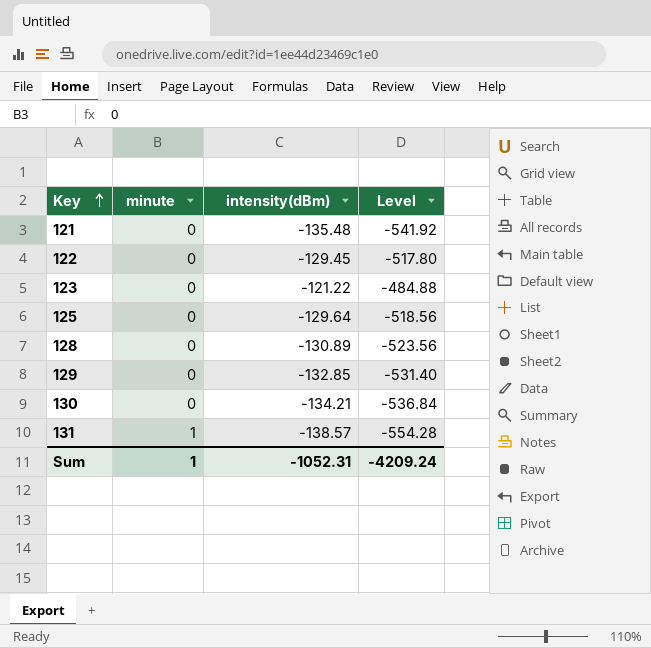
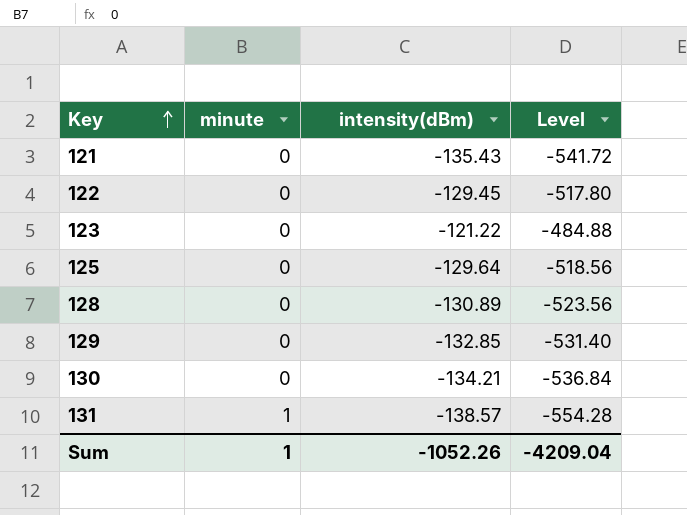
121 | intensity(dBm): -135.48 -> -135.43
121 | Level: -541.92 -> -541.72
Sum | intensity(dBm): -1052.31 -> -1052.26
Sum | Level: -4209.24 -> -4209.04

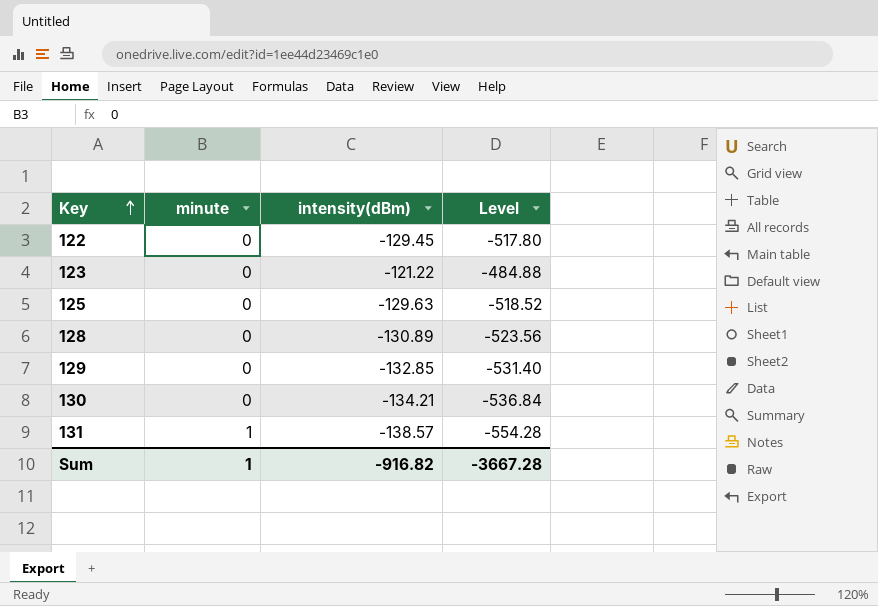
row 121: 0 | -135.43 | -541.72 -> none
125 | intensity(dBm): -129.64 -> -129.63
125 | Level: -518.56 -> -518.52
Sum | intensity(dBm): -1052.26 -> -916.82
Sum | Level: -4209.04 -> -3667.28

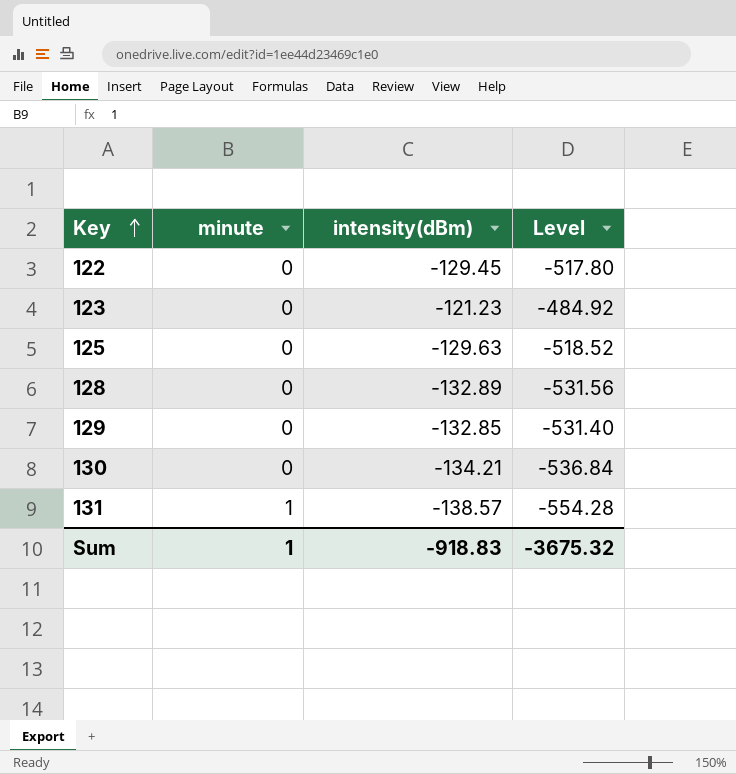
123 | intensity(dBm): -121.22 -> -121.23
123 | Level: -484.88 -> -484.92
128 | intensity(dBm): -130.89 -> -132.89
128 | Level: -523.56 -> -531.56
Sum | intensity(dBm): -916.82 -> -918.83
Sum | Level: -3667.28 -> -3675.32

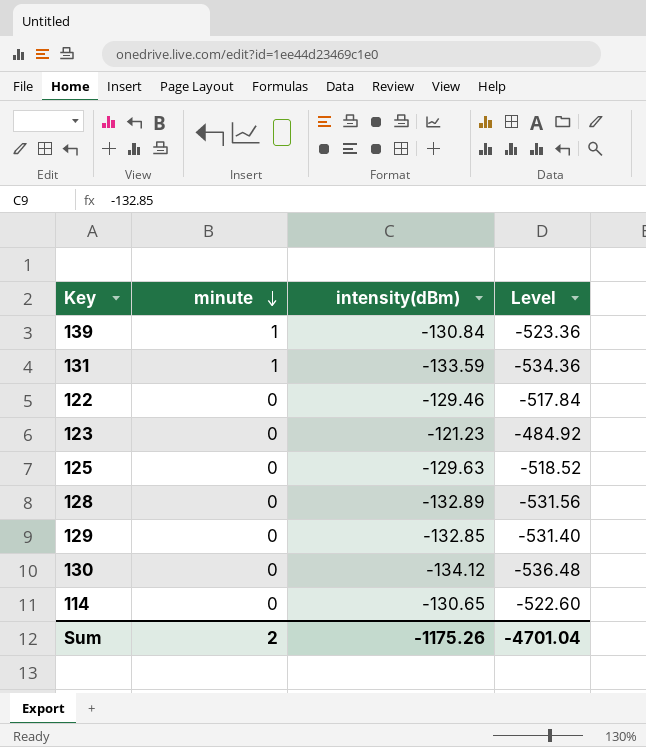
row order: Key ascending -> minute descending
row 139: none -> 1 | -130.84 | -523.36
131 | intensity(dBm): -138.57 -> -133.59
131 | Level: -554.28 -> -534.36
122 | intensity(dBm): -129.45 -> -129.46
122 | Level: -517.80 -> -517.84
130 | intensity(dBm): -134.21 -> -134.12
130 | Level: -536.84 -> -536.48
row 114: none -> 0 | -130.65 | -522.60
Sum | minute: 1 -> 2
Sum | intensity(dBm): -918.83 -> -1175.26
Sum | Level: -3675.32 -> -4701.04

